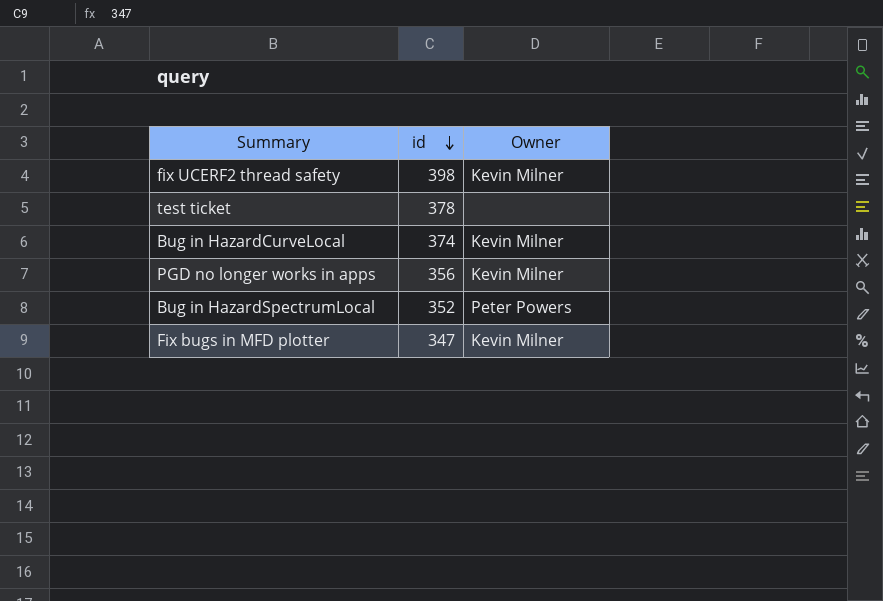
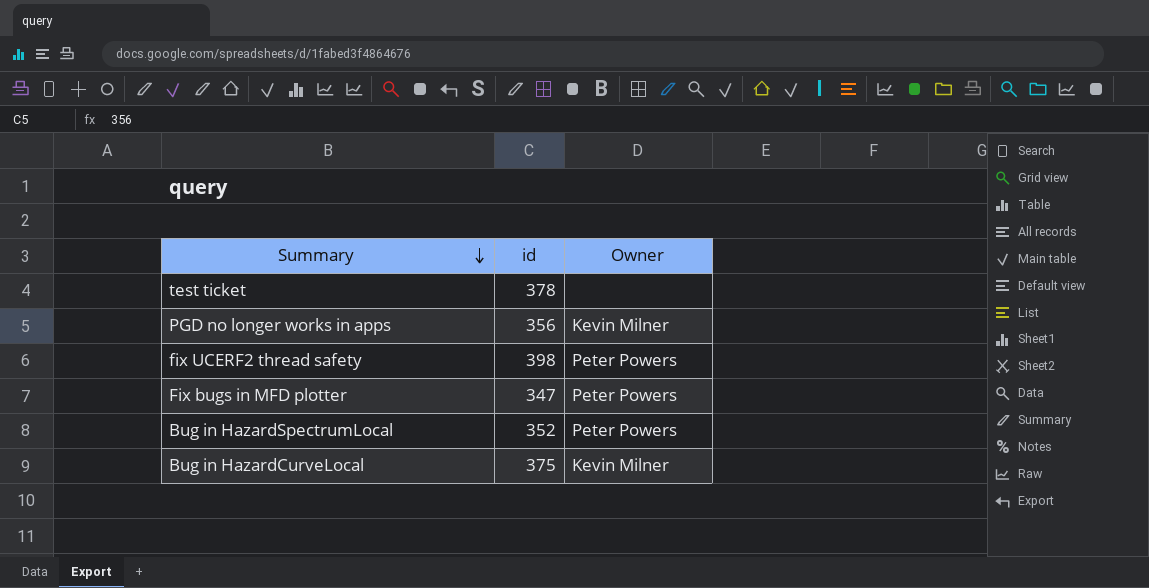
row order: id descending -> Summary descending
fix UCERF2 thread safety | Owner: Kevin Milner -> Peter Powers
Fix bugs in MFD plotter | Owner: Kevin Milner -> Peter Powers
Bug in HazardCurveLocal | id: 374 -> 375

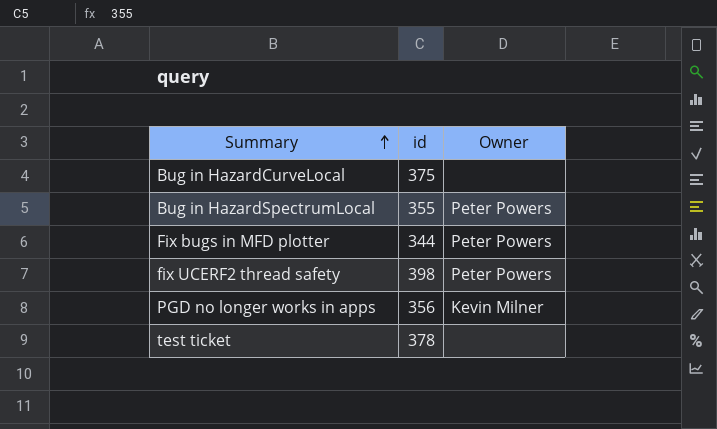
row order: Summary descending -> Summary ascending
Bug in HazardCurveLocal | Owner: Kevin Milner -> none
Bug in HazardSpectrumLocal | id: 352 -> 355
Fix bugs in MFD plotter | id: 347 -> 344

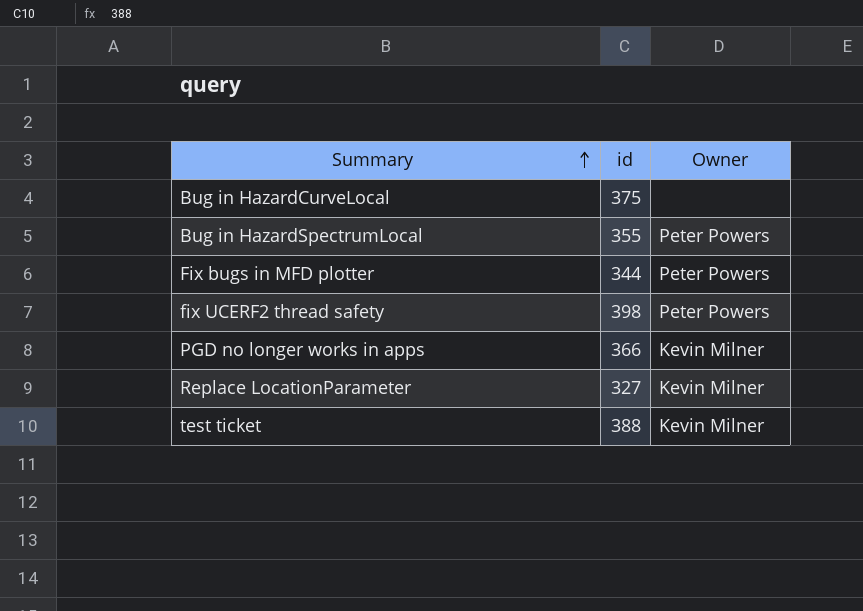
PGD no longer works in apps | id: 356 -> 366
row Replace LocationParameter: none -> 327 | Kevin Milner
test ticket | id: 378 -> 388
test ticket | Owner: none -> Kevin Milner

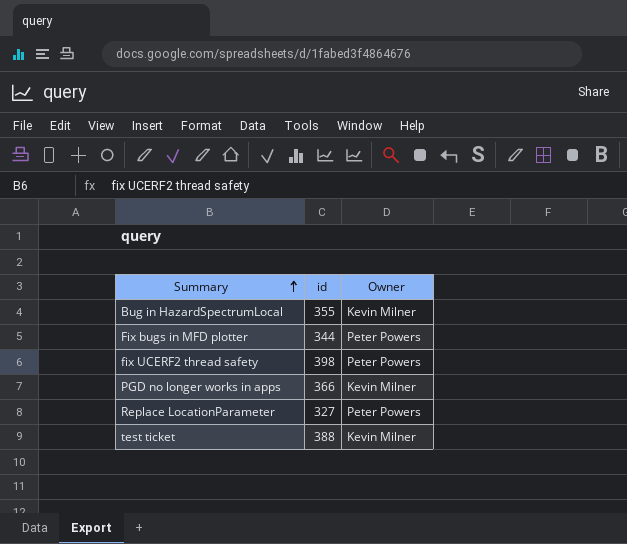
row Bug in HazardCurveLocal: 375 | none -> none
Bug in HazardSpectrumLocal | Owner: Peter Powers -> Kevin Milner
Replace LocationParameter | Owner: Kevin Milner -> Peter Powers

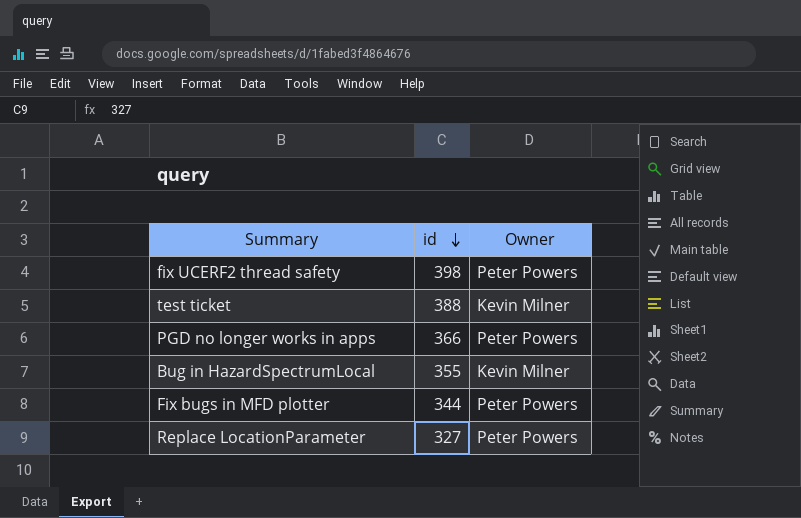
row order: Summary ascending -> id descending
PGD no longer works in apps | Owner: Kevin Milner -> Peter Powers

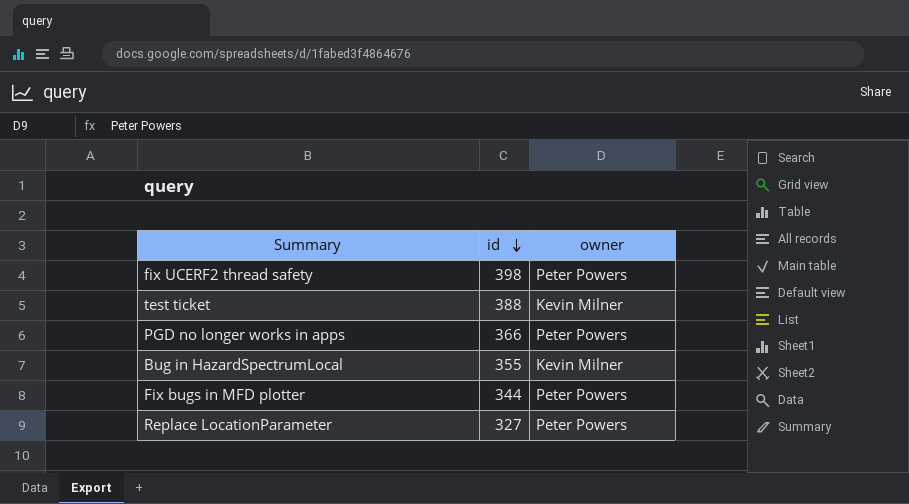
column name: Owner -> owner

